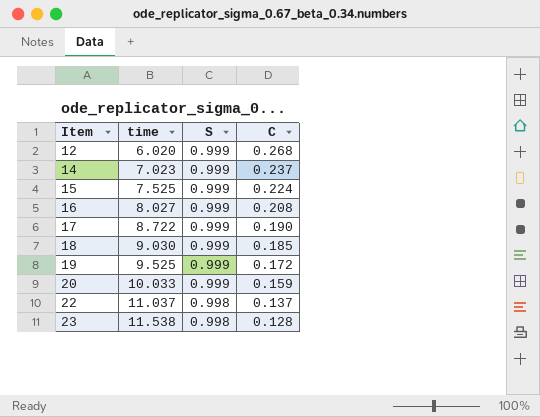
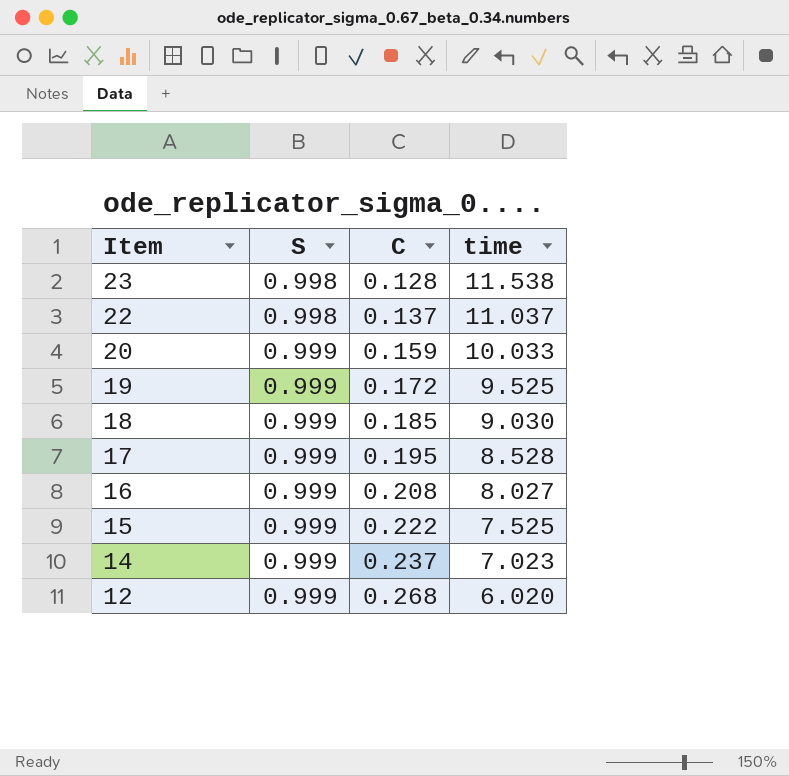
row order: Item ascending -> Item descending
column time | position: 2 -> 4
17 | C: 0.190 -> 0.195
17 | time: 8.722 -> 8.528
15 | C: 0.224 -> 0.222

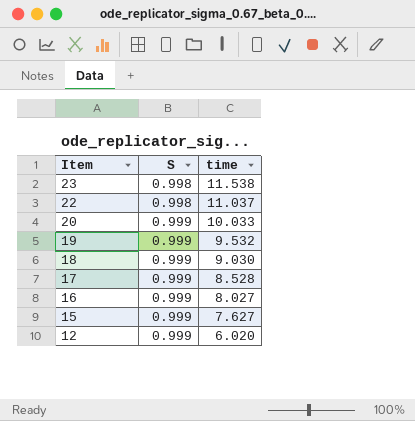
column C | position: 3 -> none
row 14: 0.999 | 0.237 | 7.023 -> none
19 | time: 9.525 -> 9.532
15 | time: 7.525 -> 7.627

